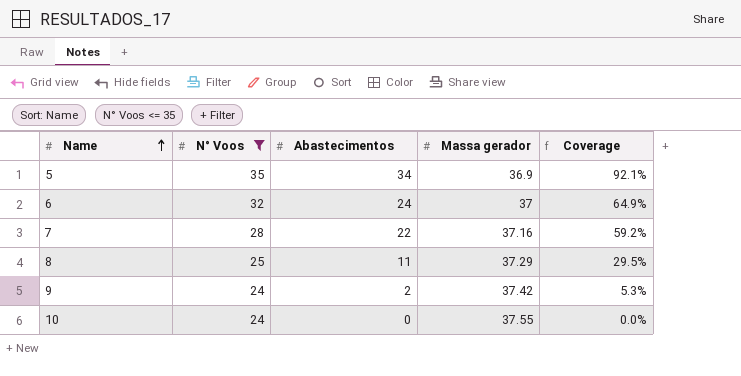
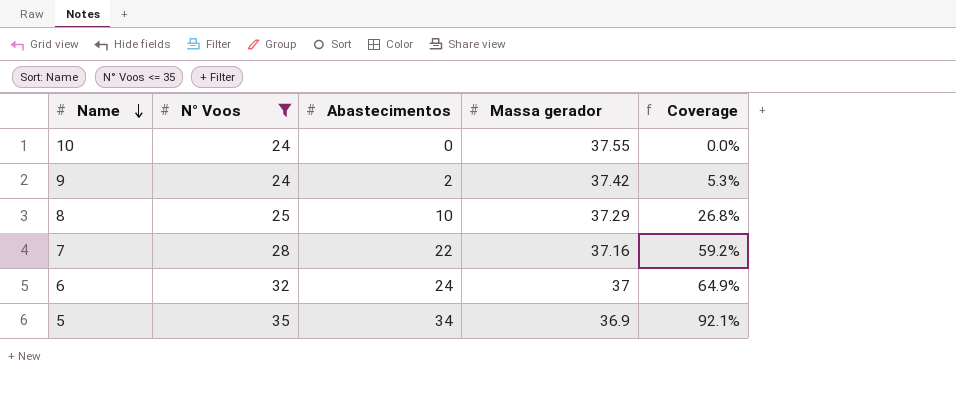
row order: Name ascending -> Name descending
8 | Abastecimentos: 11 -> 10
8 | Coverage: 29.5% -> 26.8%

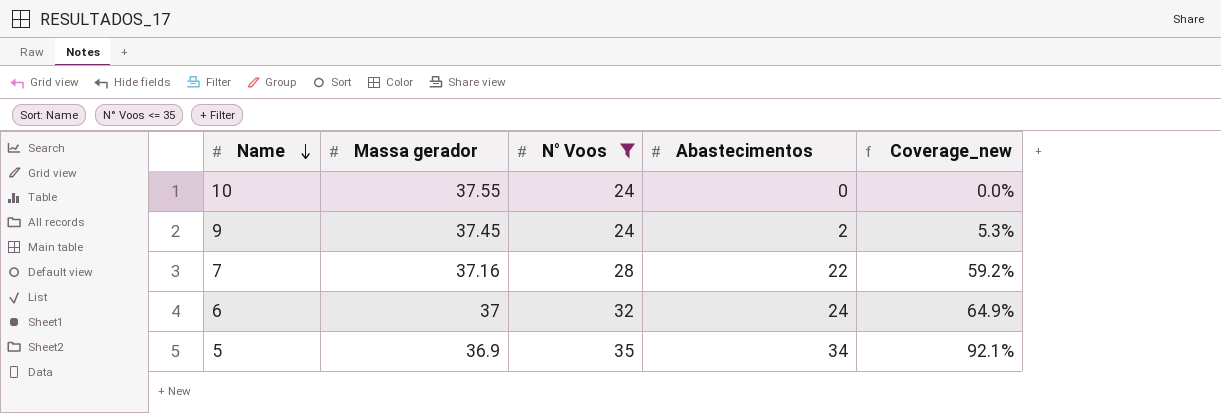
column Massa gerador | position: 4 -> 2
column name: Coverage -> Coverage_new
row 8: 25 | 10 | 37.29 | 26.8% -> none
9 | Massa gerador: 37.42 -> 37.45

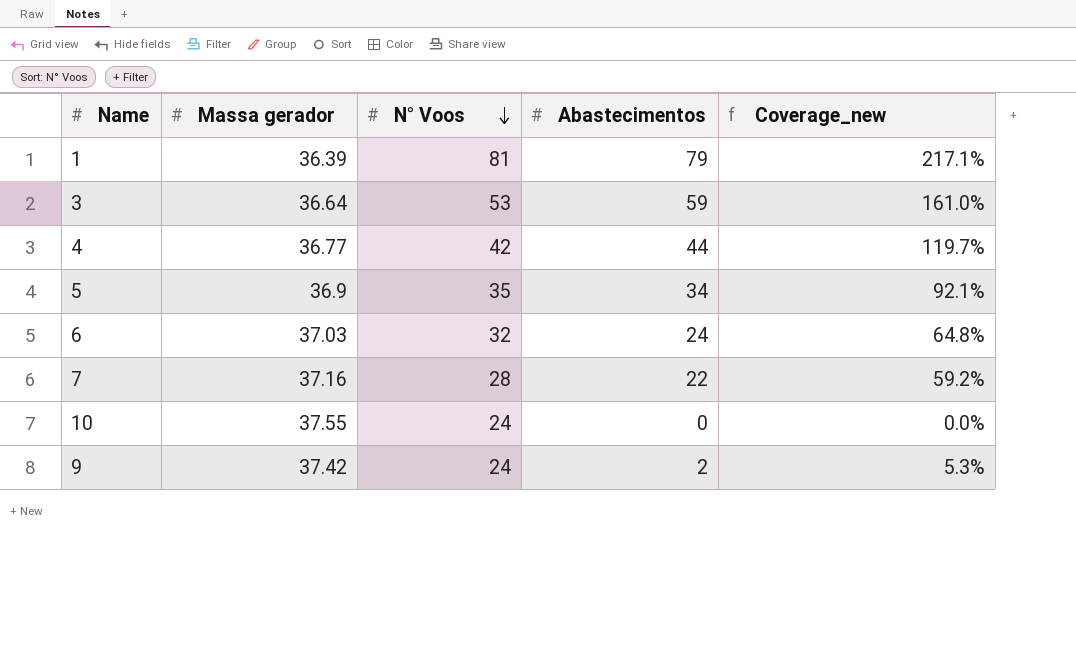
filter: N° Voos <= 35 -> none
row order: Name descending -> N° Voos descending
6 | Massa gerador: 37 -> 37.03
6 | Coverage_new: 64.9% -> 64.8%
9 | Massa gerador: 37.45 -> 37.42

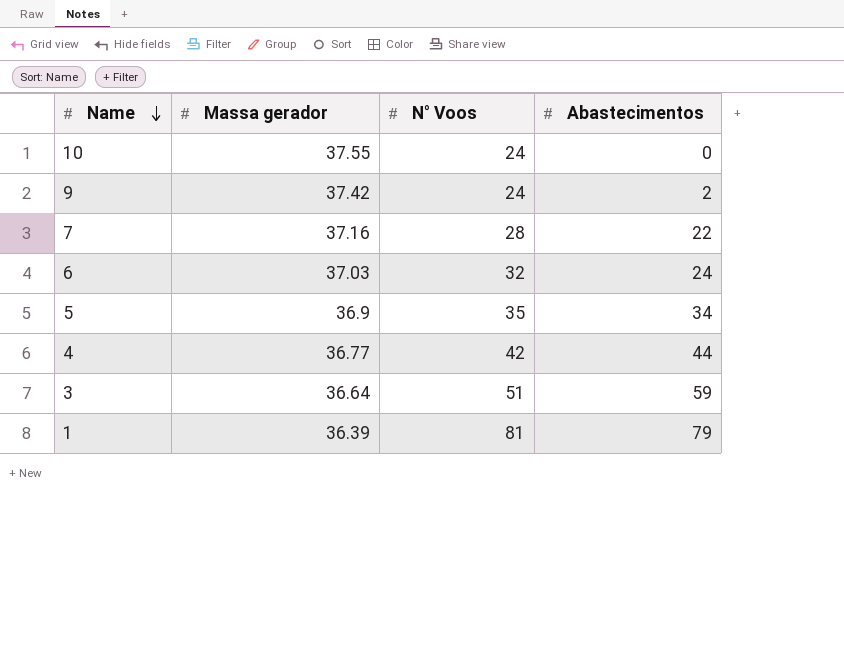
row order: N° Voos descending -> Name descending
column Coverage_new | formula: [Abastecimentos] / [Massa gerador] -> none
3 | N° Voos: 53 -> 51

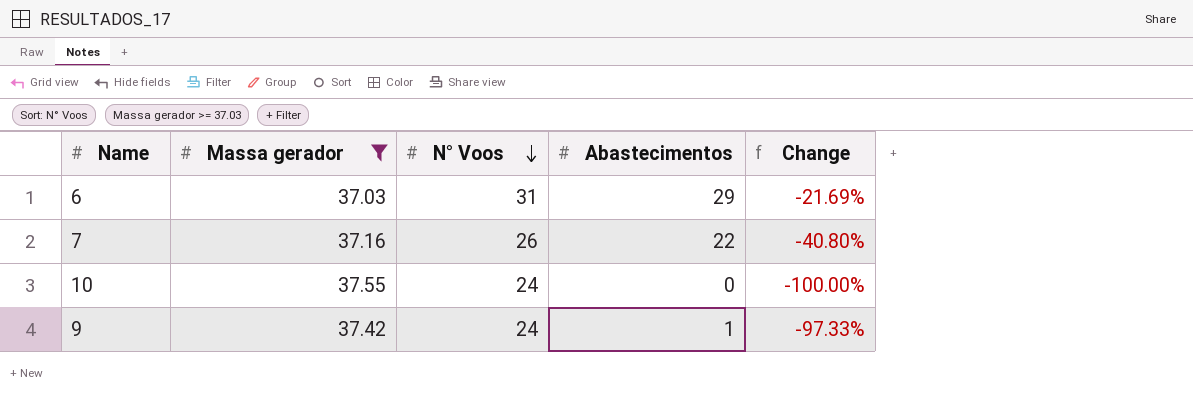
filter: none -> Massa gerador >= 37.03
row order: Name descending -> N° Voos descending
column Change | formula: none -> ([Abastecimentos] - [Massa gerador]) / [Massa gerador]
6 | N° Voos: 32 -> 31
6 | Abastecimentos: 24 -> 29
7 | N° Voos: 28 -> 26
9 | Abastecimentos: 2 -> 1

